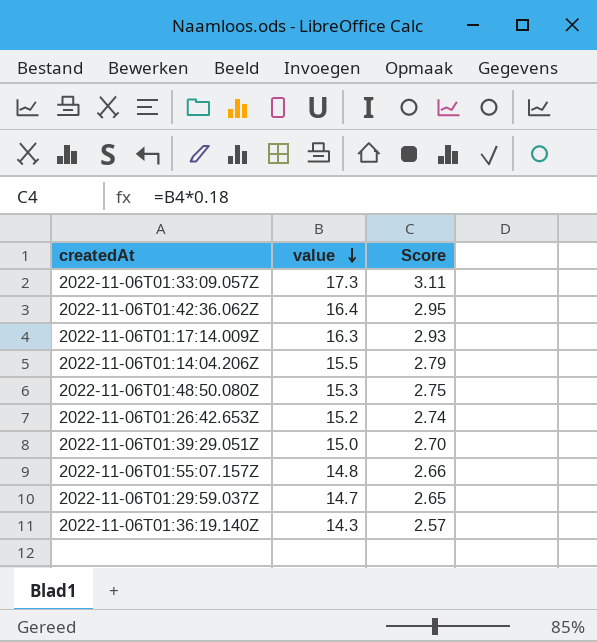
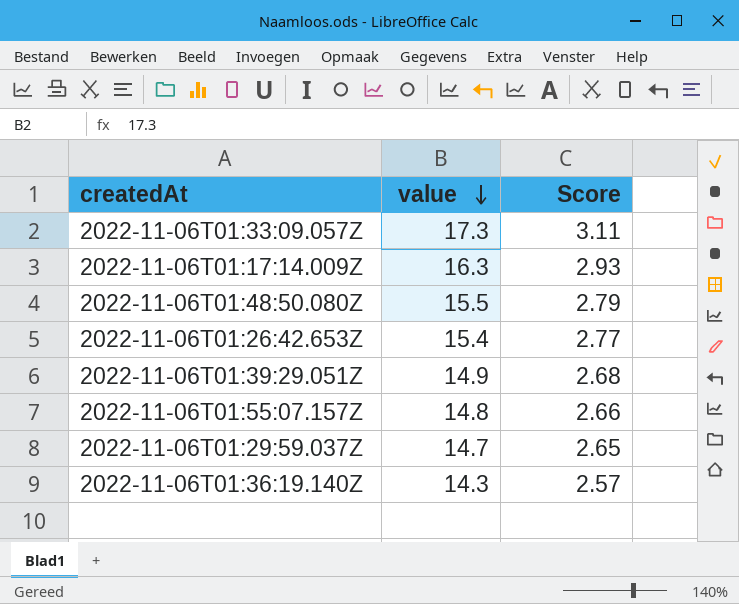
row 2022-11-06T01:42:36.062Z: 16.4 | 2.95 -> none
row 2022-11-06T01:14:04.206Z: 15.5 | 2.79 -> none
2022-11-06T01:48:50.080Z | value: 15.3 -> 15.5
2022-11-06T01:48:50.080Z | Score: 2.75 -> 2.79
2022-11-06T01:26:42.653Z | value: 15.2 -> 15.4
2022-11-06T01:26:42.653Z | Score: 2.74 -> 2.77
2022-11-06T01:39:29.051Z | value: 15.0 -> 14.9
2022-11-06T01:39:29.051Z | Score: 2.70 -> 2.68

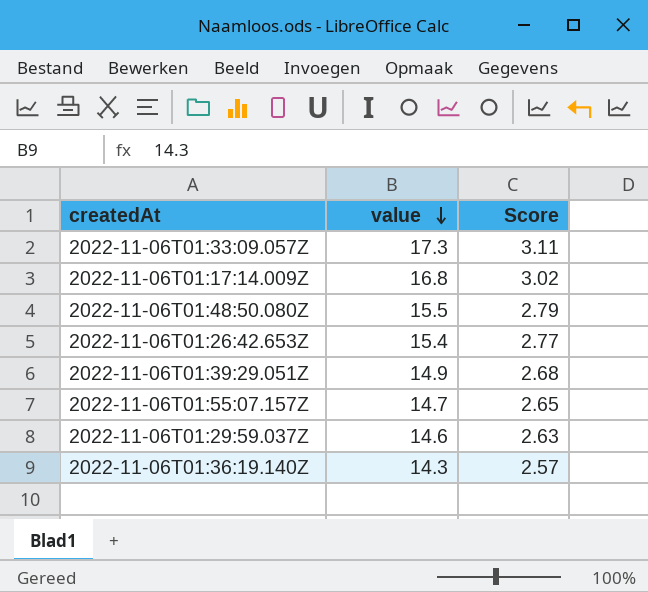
2022-11-06T01:17:14.009Z | value: 16.3 -> 16.8
2022-11-06T01:17:14.009Z | Score: 2.93 -> 3.02
2022-11-06T01:55:07.157Z | value: 14.8 -> 14.7
2022-11-06T01:55:07.157Z | Score: 2.66 -> 2.65
2022-11-06T01:29:59.037Z | value: 14.7 -> 14.6
2022-11-06T01:29:59.037Z | Score: 2.65 -> 2.63

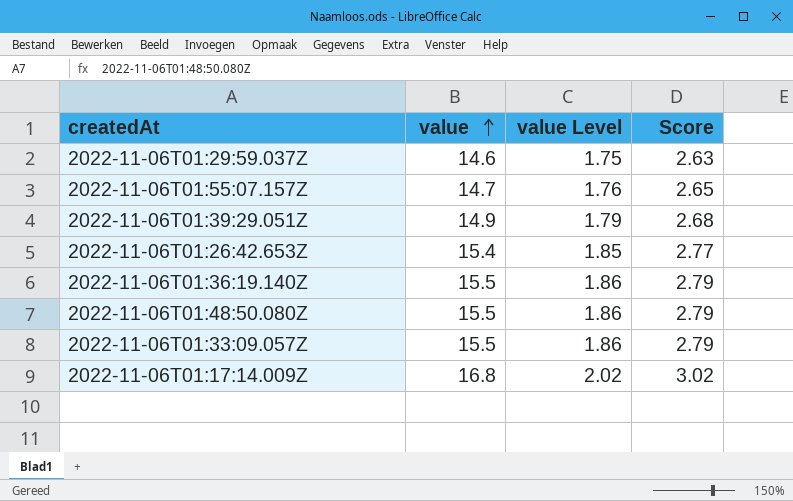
row order: value descending -> value ascending
column value Level | formula: none -> [value] * 0.12
2022-11-06T01:36:19.140Z | value: 14.3 -> 15.5
2022-11-06T01:36:19.140Z | Score: 2.57 -> 2.79
2022-11-06T01:33:09.057Z | value: 17.3 -> 15.5
2022-11-06T01:33:09.057Z | Score: 3.11 -> 2.79

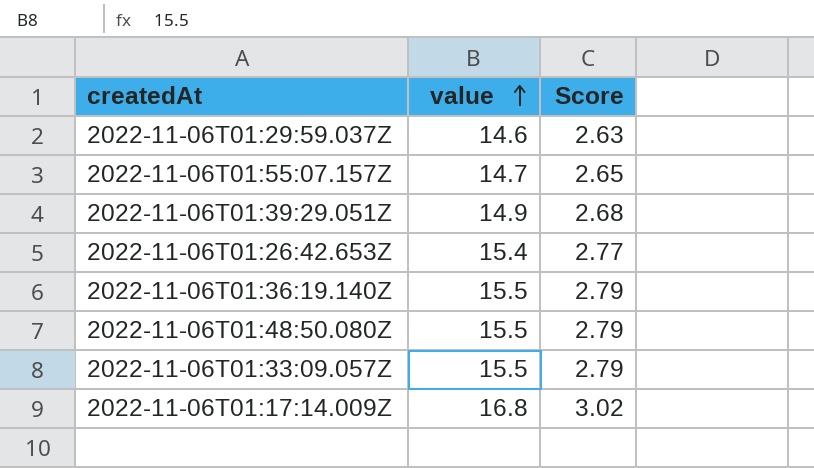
column value Level | formula: [value] * 0.12 -> none

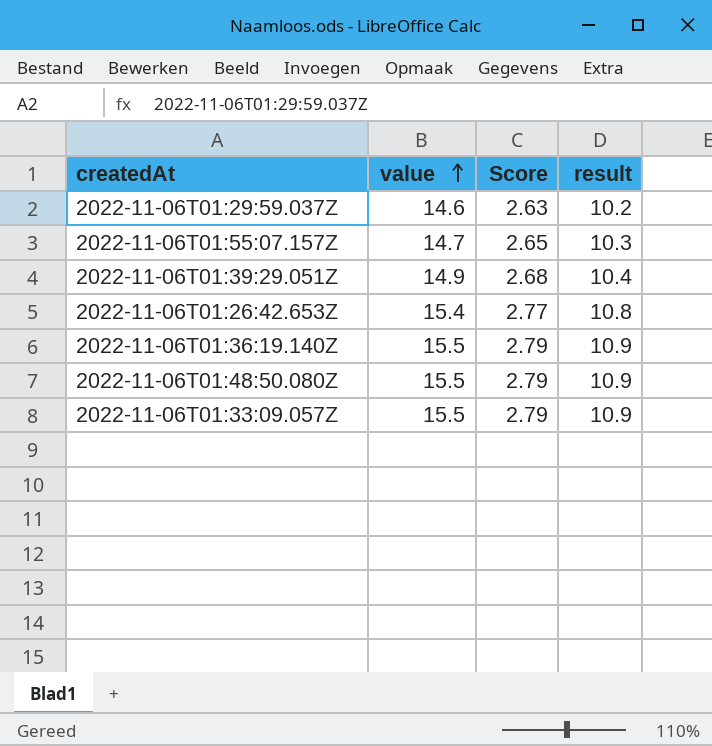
column result | formula: none -> [value] * 0.7
row 2022-11-06T01:17:14.009Z: 16.8 | 3.02 -> none

